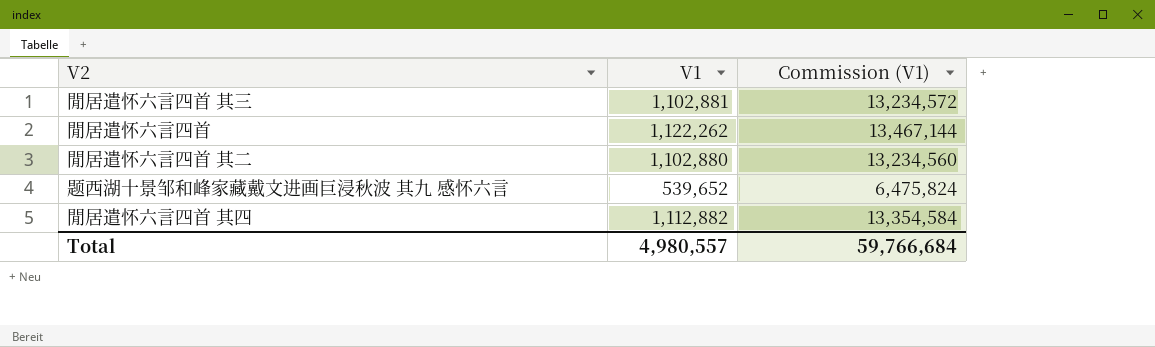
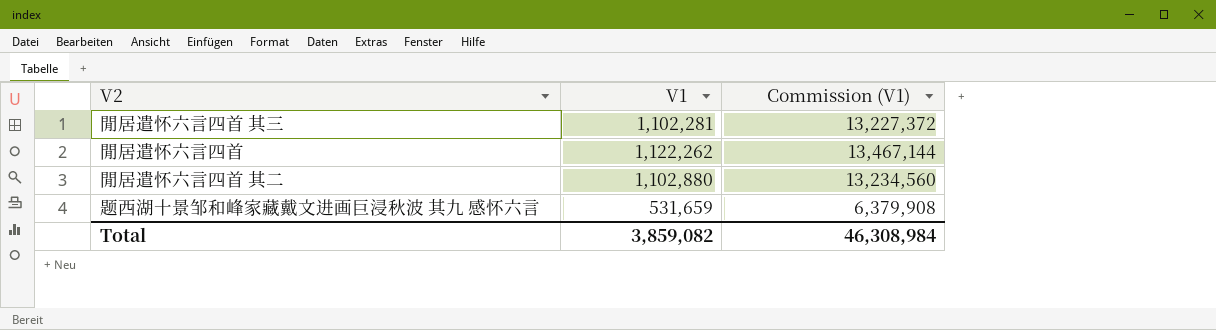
row 閒居遣怀六言四首 其四: 1,112,882 | 13,354,584 -> none
閒居遣怀六言四首 其三 | V1: 1,102,881 -> 1,102,281
閒居遣怀六言四首 其三 | Commission (V1): 13,234,572 -> 13,227,372
题西湖十景邹和峰家藏戴文进画巨浸秋波 其九 感怀六言 | V1: 539,652 -> 531,659
题西湖十景邹和峰家藏戴文进画巨浸秋波 其九 感怀六言 | Commission (V1): 6,475,824 -> 6,379,908
Total | V1: 4,980,557 -> 3,859,082
Total | Commission (V1): 59,766,684 -> 46,308,984

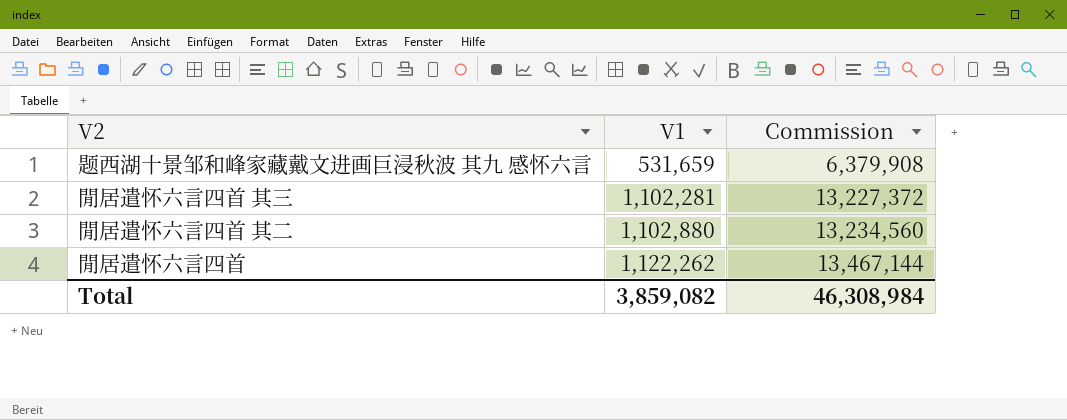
row order: none -> V1 ascending
column name: Commission (V1) -> Commission

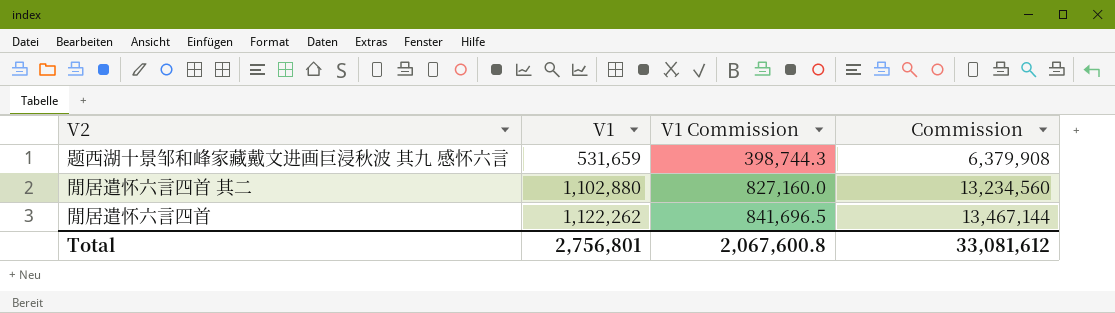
column V1 Commission | formula: none -> [V1] * 0.75
row 閒居遣怀六言四首 其三: 1,102,281 | 13,227,372 -> none
Total | V1: 3,859,082 -> 2,756,801
Total | Commission: 46,308,984 -> 33,081,612

